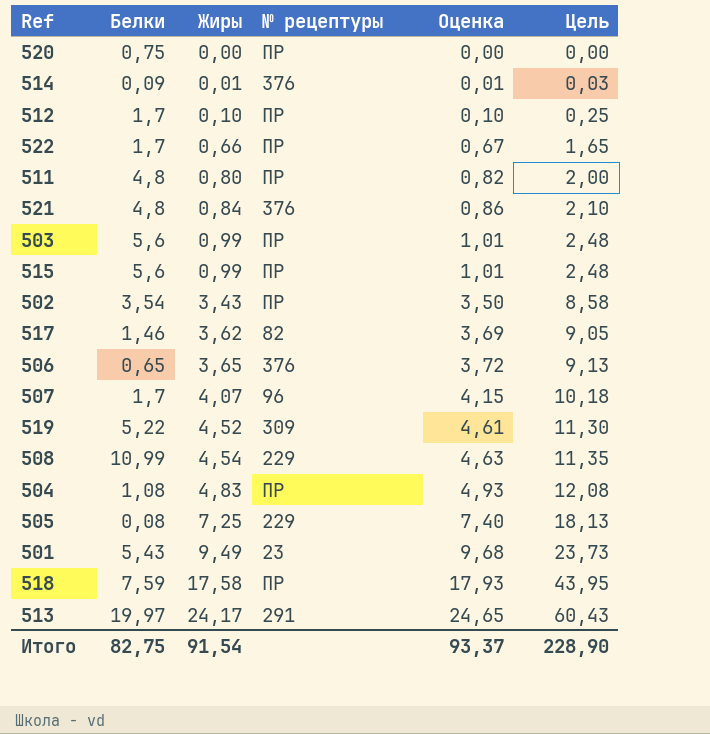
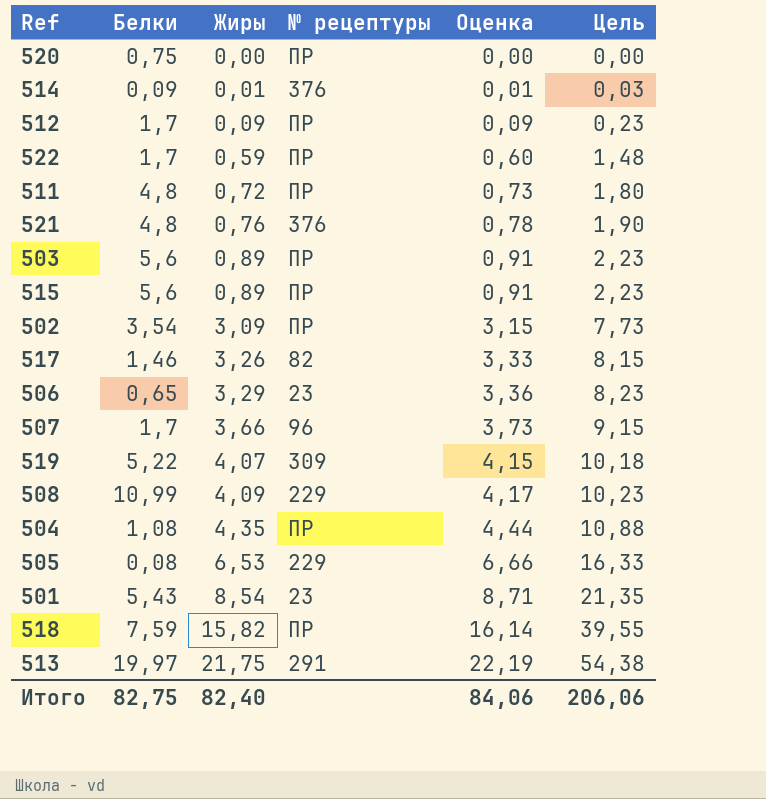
512 | Жиры: 0,10 -> 0,09
512 | Оценка: 0,10 -> 0,09
512 | Цель: 0,25 -> 0,23
522 | Жиры: 0,66 -> 0,59
522 | Оценка: 0,67 -> 0,60
522 | Цель: 1,65 -> 1,48
511 | Жиры: 0,80 -> 0,72
511 | Оценка: 0,82 -> 0,73
511 | Цель: 2,00 -> 1,80
521 | Жиры: 0,84 -> 0,76
521 | Оценка: 0,86 -> 0,78
521 | Цель: 2,10 -> 1,90
503 | Жиры: 0,99 -> 0,89
503 | Оценка: 1,01 -> 0,91
503 | Цель: 2,48 -> 2,23
515 | Жиры: 0,99 -> 0,89
515 | Оценка: 1,01 -> 0,91
515 | Цель: 2,48 -> 2,23
502 | Жиры: 3,43 -> 3,09
502 | Оценка: 3,50 -> 3,15
502 | Цель: 8,58 -> 7,73
517 | Жиры: 3,62 -> 3,26
517 | Оценка: 3,69 -> 3,33
517 | Цель: 9,05 -> 8,15
506 | Жиры: 3,65 -> 3,29
506 | № рецептуры: 376 -> 23
506 | Оценка: 3,72 -> 3,36
506 | Цель: 9,13 -> 8,23
507 | Жиры: 4,07 -> 3,66
507 | Оценка: 4,15 -> 3,73
507 | Цель: 10,18 -> 9,15
519 | Жиры: 4,52 -> 4,07
519 | Оценка: 4,61 -> 4,15
519 | Цель: 11,30 -> 10,18
508 | Жиры: 4,54 -> 4,09
508 | Оценка: 4,63 -> 4,17
508 | Цель: 11,35 -> 10,23
504 | Жиры: 4,83 -> 4,35
504 | Оценка: 4,93 -> 4,44
504 | Цель: 12,08 -> 10,88
505 | Жиры: 7,25 -> 6,53
505 | Оценка: 7,40 -> 6,66
505 | Цель: 18,13 -> 16,33
501 | Жиры: 9,49 -> 8,54
501 | Оценка: 9,68 -> 8,71
501 | Цель: 23,73 -> 21,35
518 | Жиры: 17,58 -> 15,82
518 | Оценка: 17,93 -> 16,14
518 | Цель: 43,95 -> 39,55
513 | Жиры: 24,17 -> 21,75
513 | Оценка: 24,65 -> 22,19
513 | Цель: 60,43 -> 54,38
Итого | Жиры: 91,54 -> 82,40
Итого | Оценка: 93,37 -> 84,06
Итого | Цель: 228,90 -> 206,06

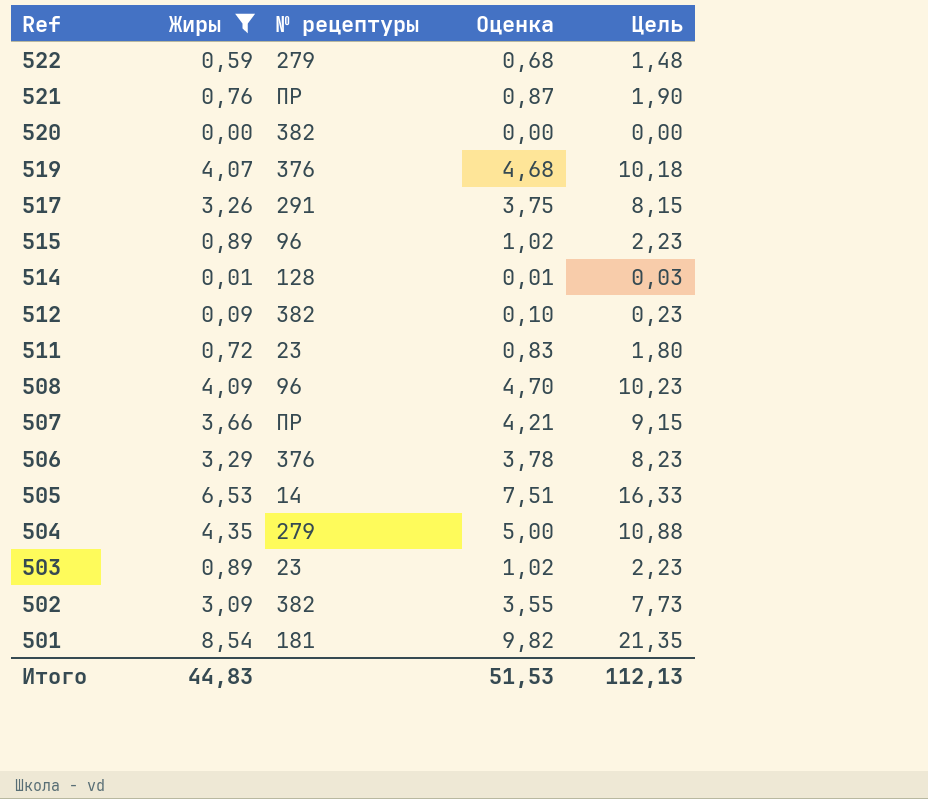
filter: none -> Жиры <= 8,54
row order: Жиры ascending -> Ref descending
column Белки | position: 2 -> none
column Оценка | formula: [Жиры] * 1,02 -> [Жиры] * 1,15
522 | № рецептуры: ПР -> 279
521 | № рецептуры: 376 -> ПР
520 | № рецептуры: ПР -> 382
519 | № рецептуры: 309 -> 376
517 | № рецептуры: 82 -> 291
515 | № рецептуры: ПР -> 96
514 | № рецептуры: 376 -> 128
512 | № рецептуры: ПР -> 382
511 | № рецептуры: ПР -> 23
508 | № рецептуры: 229 -> 96
507 | № рецептуры: 96 -> ПР
506 | № рецептуры: 23 -> 376
505 | № рецептуры: 229 -> 14
504 | № рецептуры: ПР -> 279
503 | № рецептуры: ПР -> 23
502 | № рецептуры: ПР -> 382
501 | № рецептуры: 23 -> 181
Итого | Жиры: 82,40 -> 44,83
Итого | Оценка: 84,06 -> 51,53
Итого | Цель: 206,06 -> 112,13

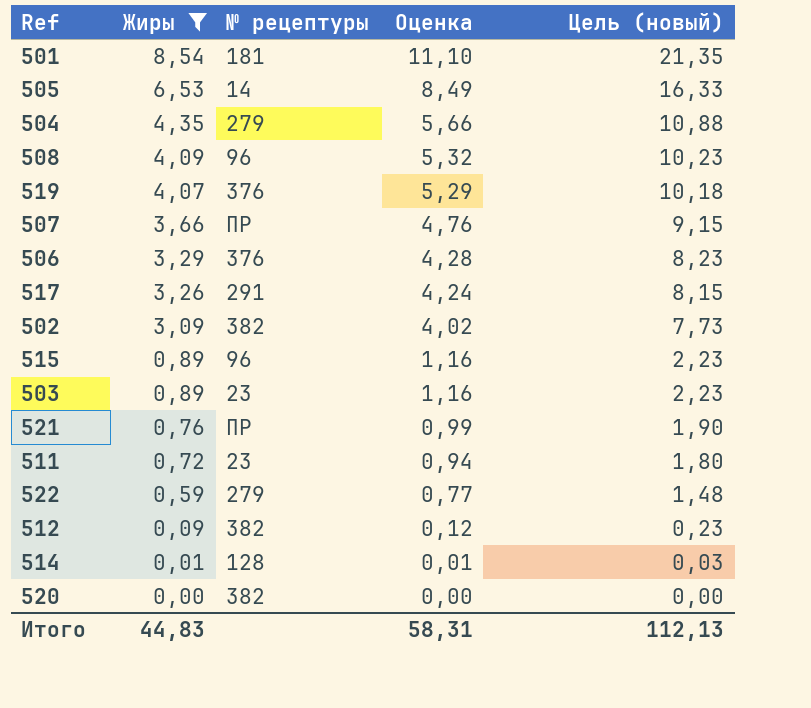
row order: Ref descending -> Жиры descending
column Оценка | formula: [Жиры] * 1,15 -> [Жиры] * 1,3
column name: Цель -> Цель (новый)
Итого | Оценка: 51,53 -> 58,31

